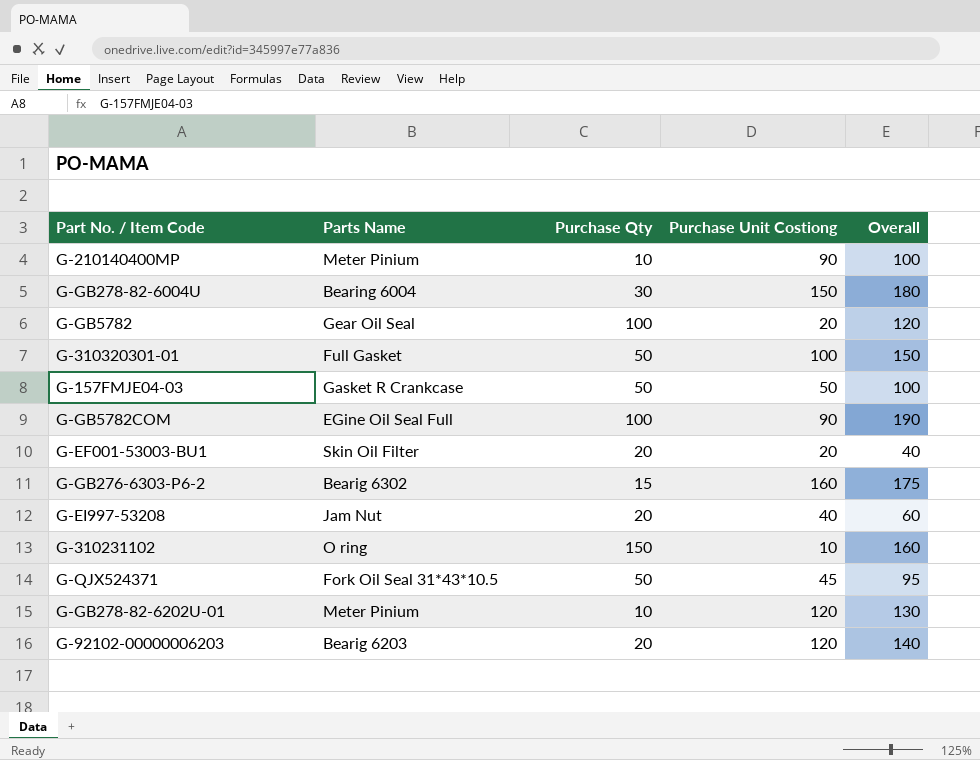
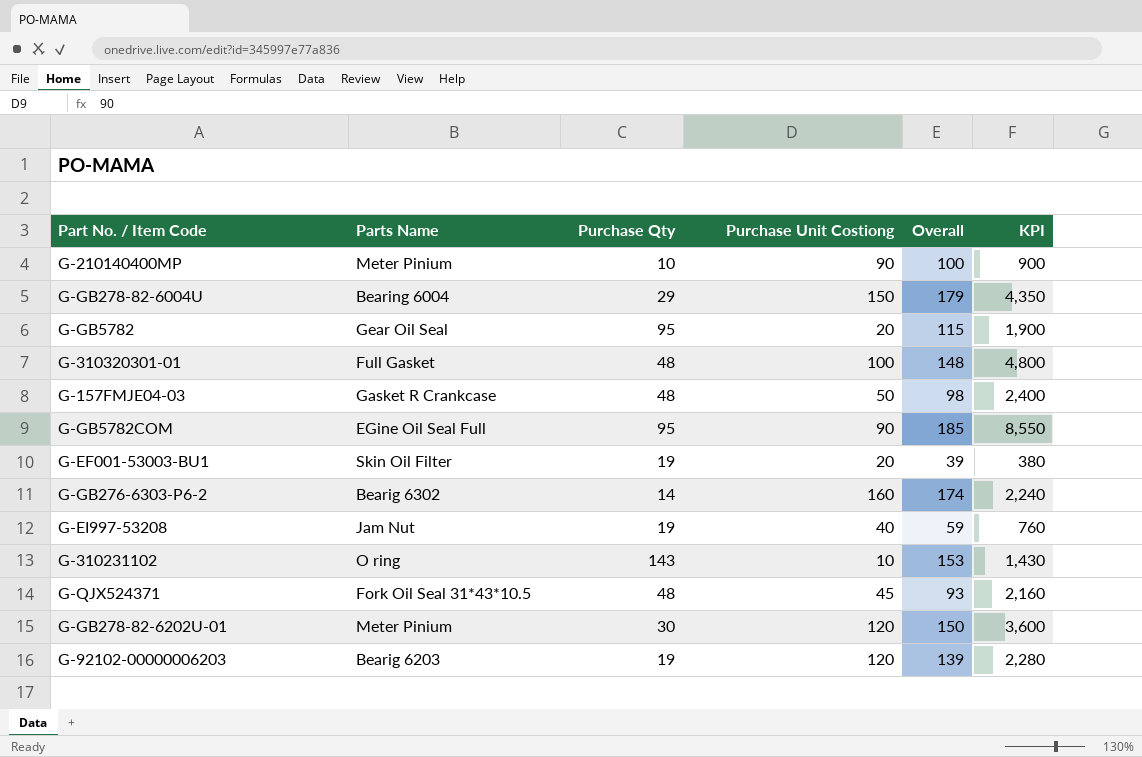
column KPI | formula: none -> [Purchase Qty] * [Purchase Unit Costiong]
G-GB278-82-6004U | Purchase Qty: 30 -> 29
G-GB278-82-6004U | Overall: 180 -> 179
G-GB5782 | Purchase Qty: 100 -> 95
G-GB5782 | Overall: 120 -> 115
G-310320301-01 | Purchase Qty: 50 -> 48
G-310320301-01 | Overall: 150 -> 148
G-157FMJE04-03 | Purchase Qty: 50 -> 48
G-157FMJE04-03 | Overall: 100 -> 98
G-GB5782COM | Purchase Qty: 100 -> 95
G-GB5782COM | Overall: 190 -> 185
G-EF001-53003-BU1 | Purchase Qty: 20 -> 19
G-EF001-53003-BU1 | Overall: 40 -> 39
G-GB276-6303-P6-2 | Purchase Qty: 15 -> 14
G-GB276-6303-P6-2 | Overall: 175 -> 174
G-EI997-53208 | Purchase Qty: 20 -> 19
G-EI997-53208 | Overall: 60 -> 59
G-310231102 | Purchase Qty: 150 -> 143
G-310231102 | Overall: 160 -> 153
G-QJX524371 | Purchase Qty: 50 -> 48
G-QJX524371 | Overall: 95 -> 93
G-GB278-82-6202U-01 | Purchase Qty: 10 -> 30
G-GB278-82-6202U-01 | Overall: 130 -> 150
G-92102-00000006203 | Purchase Qty: 20 -> 19
G-92102-00000006203 | Overall: 140 -> 139

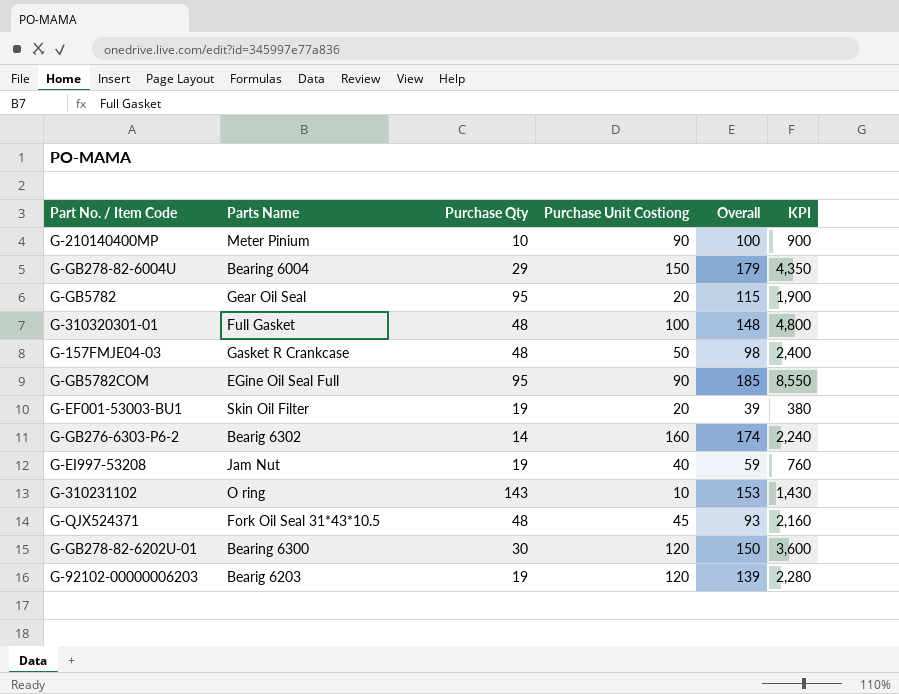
G-GB278-82-6202U-01 | Parts Name: Meter Pinium -> Bearing 6300

